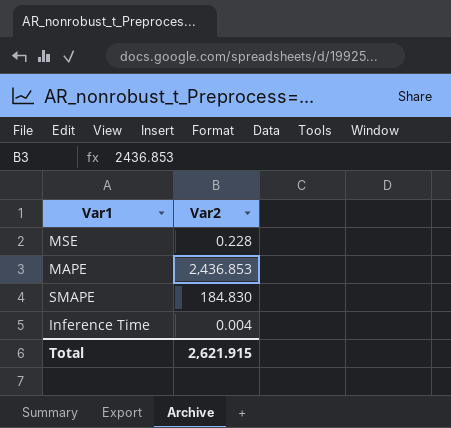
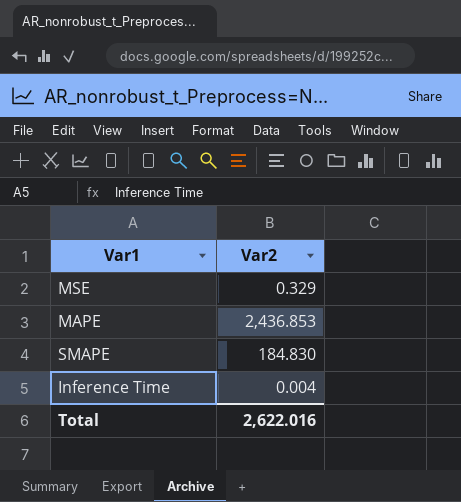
MSE | Var2: 0.228 -> 0.329
Total | Var2: 2,621.915 -> 2,622.016

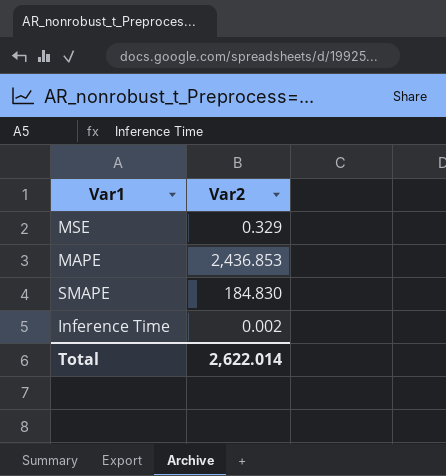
Inference Time | Var2: 0.004 -> 0.002
Total | Var2: 2,622.016 -> 2,622.014

